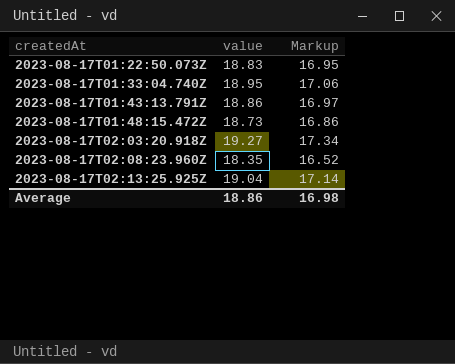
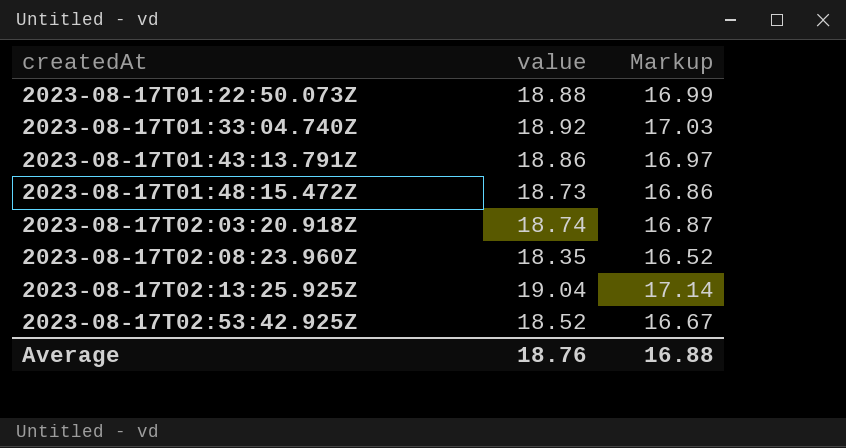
2023-08-17T01:22:50.073Z | value: 18.83 -> 18.88
2023-08-17T01:22:50.073Z | Markup: 16.95 -> 16.99
2023-08-17T01:33:04.740Z | value: 18.95 -> 18.92
2023-08-17T01:33:04.740Z | Markup: 17.06 -> 17.03
2023-08-17T02:03:20.918Z | value: 19.27 -> 18.74
2023-08-17T02:03:20.918Z | Markup: 17.34 -> 16.87
row 2023-08-17T02:53:42.925Z: none -> 18.52 | 16.67
Average | value: 18.86 -> 18.76
Average | Markup: 16.98 -> 16.88

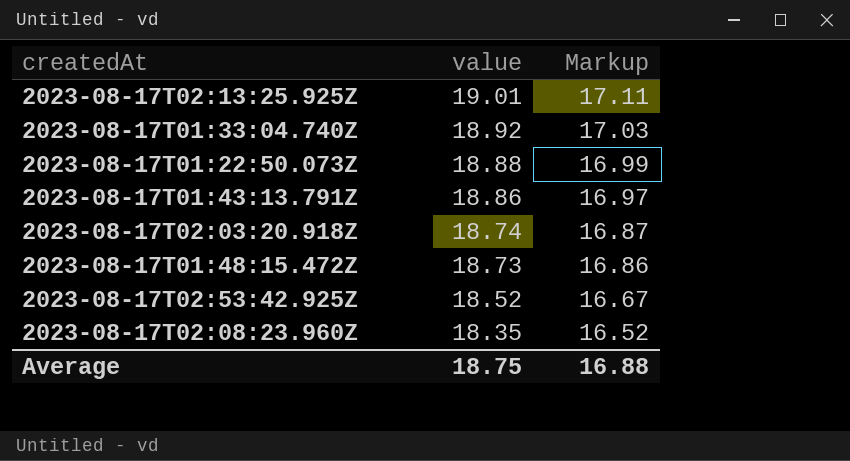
row order: createdAt ascending -> value descending
2023-08-17T02:13:25.925Z | value: 19.04 -> 19.01
2023-08-17T02:13:25.925Z | Markup: 17.14 -> 17.11
Average | value: 18.76 -> 18.75

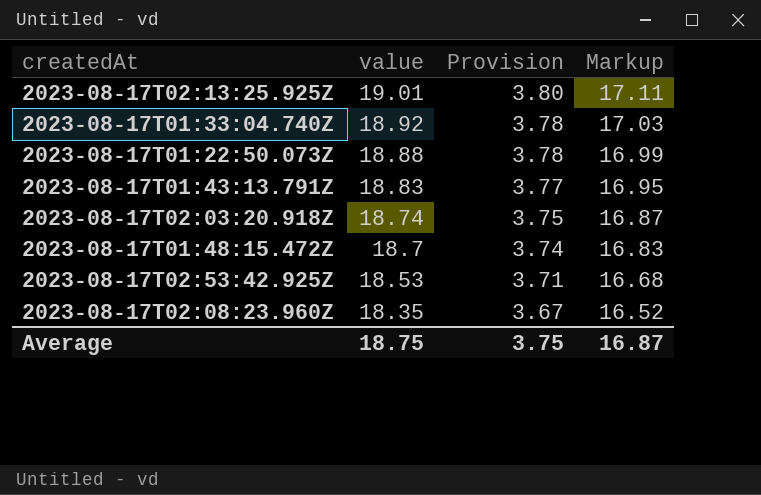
column Provision | formula: none -> [value] * 0.2
2023-08-17T01:43:13.791Z | value: 18.86 -> 18.83
2023-08-17T01:43:13.791Z | Markup: 16.97 -> 16.95
2023-08-17T01:48:15.472Z | value: 18.73 -> 18.7
2023-08-17T01:48:15.472Z | Markup: 16.86 -> 16.83
2023-08-17T02:53:42.925Z | value: 18.52 -> 18.53
2023-08-17T02:53:42.925Z | Markup: 16.67 -> 16.68
Average | Markup: 16.88 -> 16.87

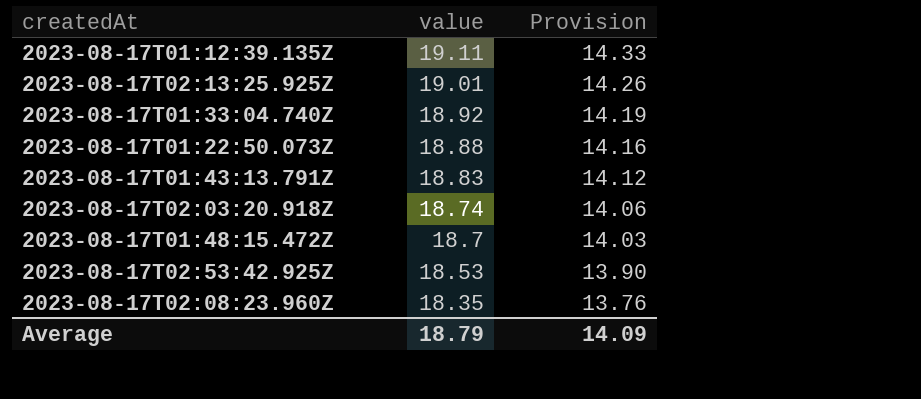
column Markup | formula: [value] * 0.9 -> none
column Provision | formula: [value] * 0.2 -> [value] * 0.75
row 2023-08-17T01:12:39.135Z: none -> 19.11 | 14.33
Average | value: 18.75 -> 18.79
Average | Provision: 3.75 -> 14.09

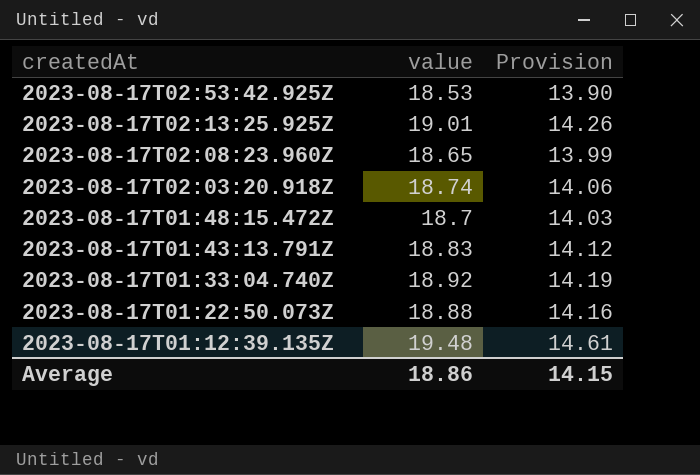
row order: value descending -> createdAt descending
2023-08-17T02:08:23.960Z | value: 18.35 -> 18.65
2023-08-17T02:08:23.960Z | Provision: 13.76 -> 13.99
2023-08-17T01:12:39.135Z | value: 19.11 -> 19.48
2023-08-17T01:12:39.135Z | Provision: 14.33 -> 14.61
Average | value: 18.79 -> 18.86
Average | Provision: 14.09 -> 14.15

